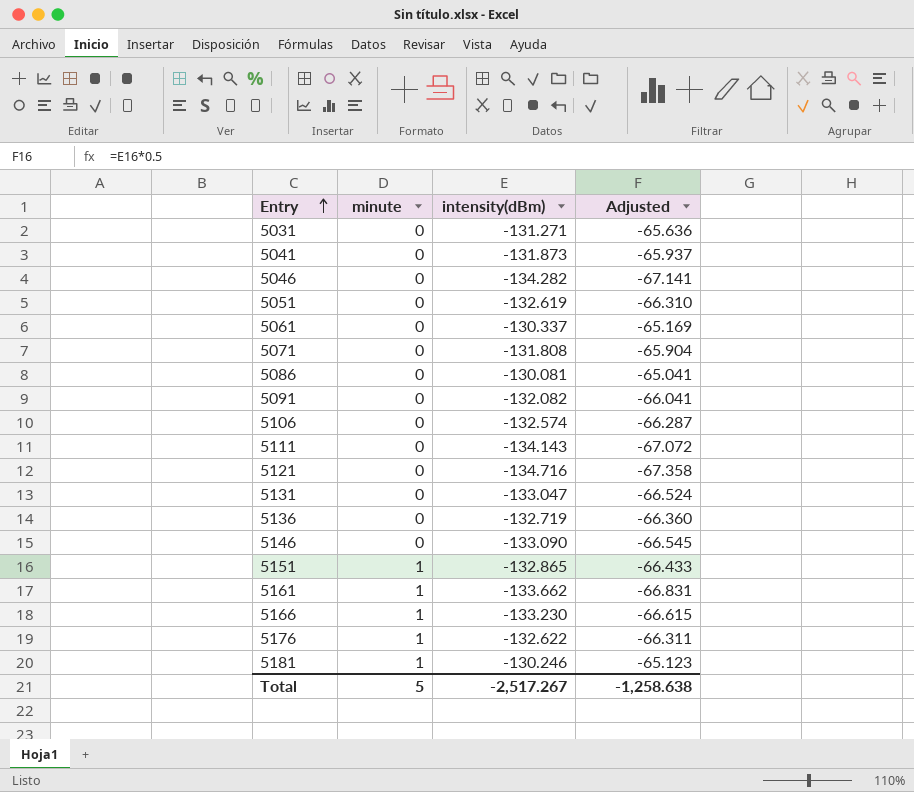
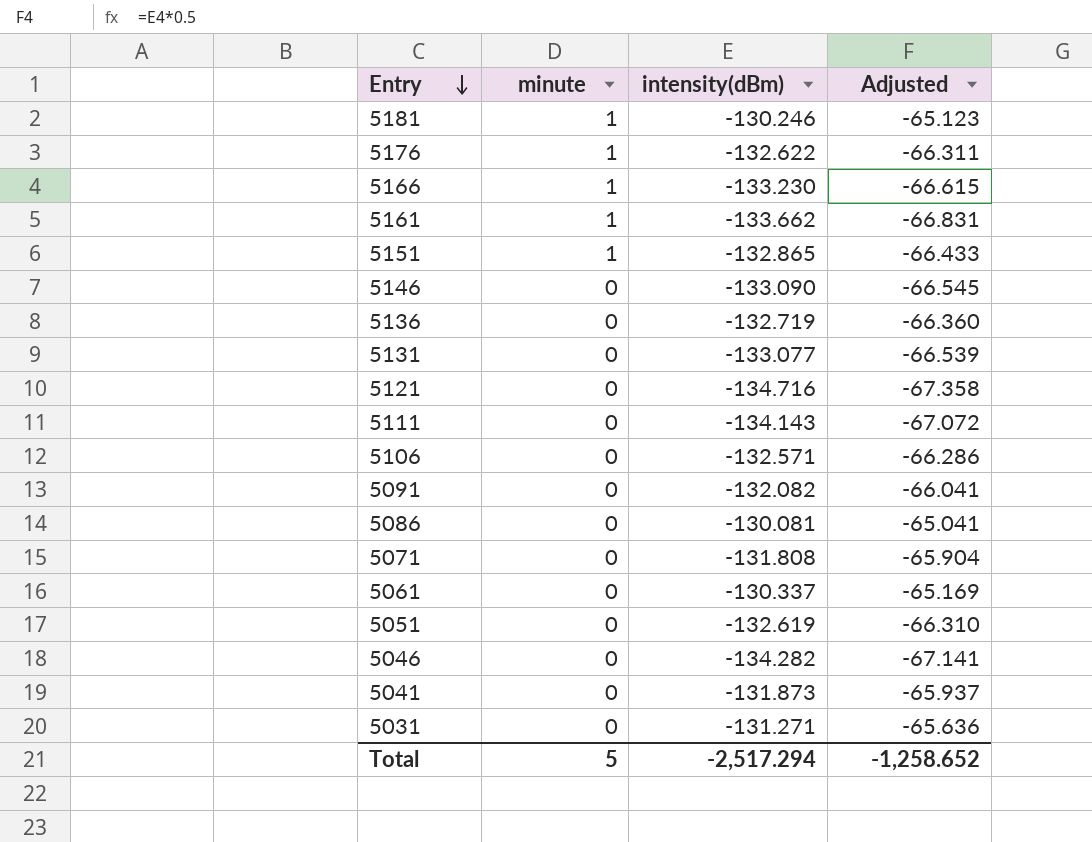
row order: Entry ascending -> Entry descending
5131 | intensity(dBm): -133.047 -> -133.077
5131 | Adjusted: -66.524 -> -66.539
5106 | intensity(dBm): -132.574 -> -132.571
5106 | Adjusted: -66.287 -> -66.286
Total | intensity(dBm): -2,517.267 -> -2,517.294
Total | Adjusted: -1,258.638 -> -1,258.652

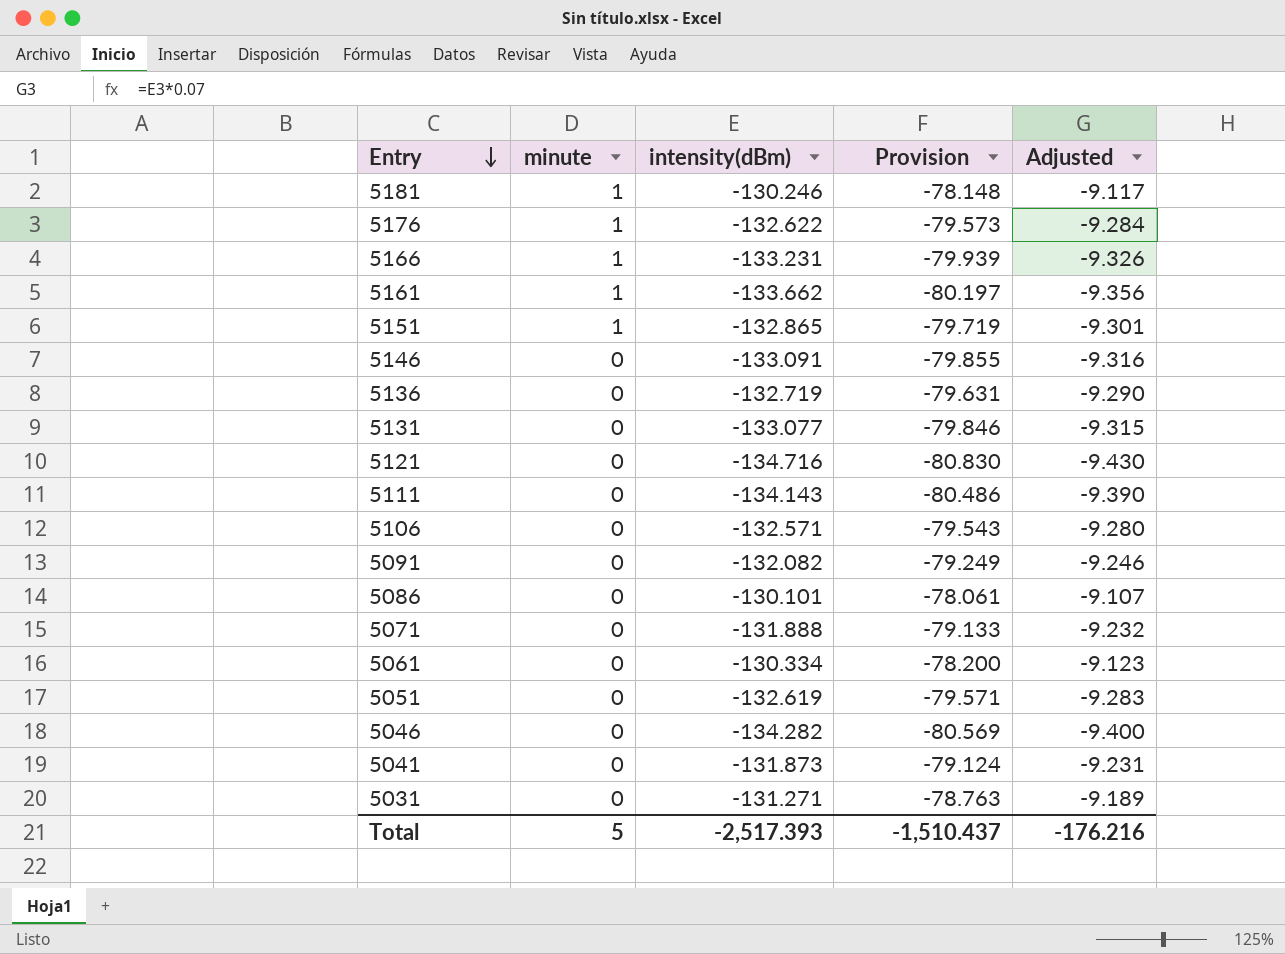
column Provision | formula: none -> [intensity(dBm)] * 0.6
column Adjusted | formula: [intensity(dBm)] * 0.5 -> [intensity(dBm)] * 0.07
5166 | intensity(dBm): -133.230 -> -133.231
5146 | intensity(dBm): -133.090 -> -133.091
5086 | intensity(dBm): -130.081 -> -130.101
5071 | intensity(dBm): -131.808 -> -131.888
5061 | intensity(dBm): -130.337 -> -130.334
Total | intensity(dBm): -2,517.294 -> -2,517.393
Total | Adjusted: -1,258.652 -> -176.216

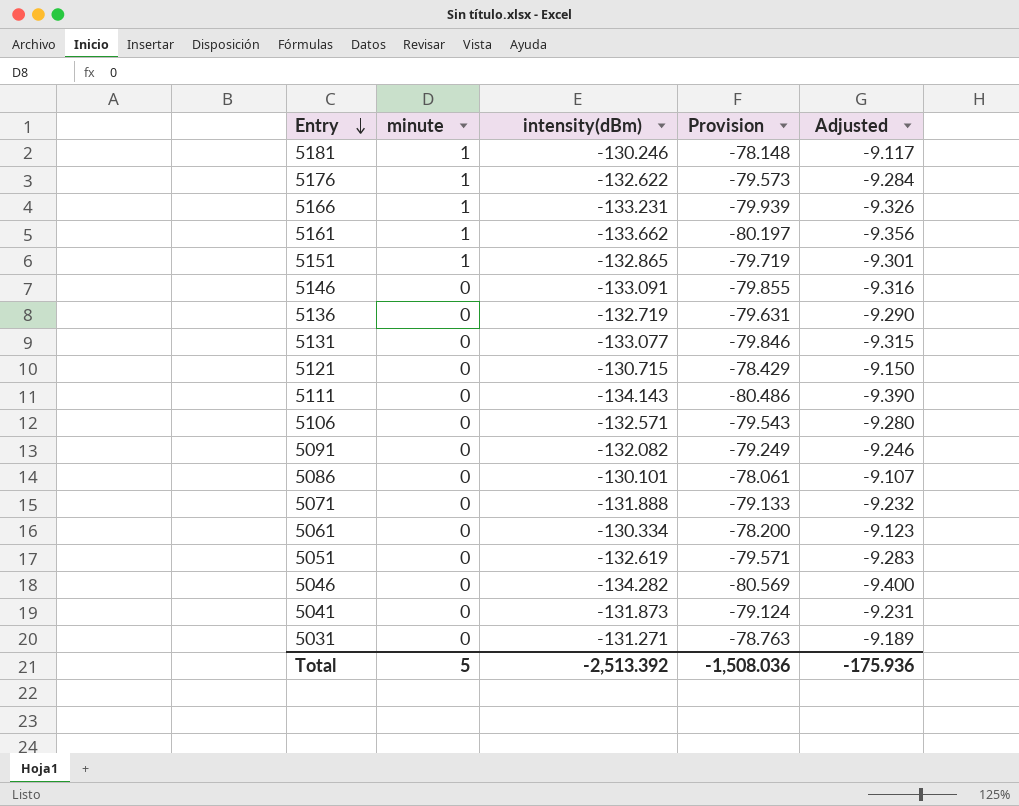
5121 | intensity(dBm): -134.716 -> -130.715
5121 | Provision: -80.830 -> -78.429
5121 | Adjusted: -9.430 -> -9.150
Total | intensity(dBm): -2,517.393 -> -2,513.392
Total | Provision: -1,510.437 -> -1,508.036
Total | Adjusted: -176.216 -> -175.936

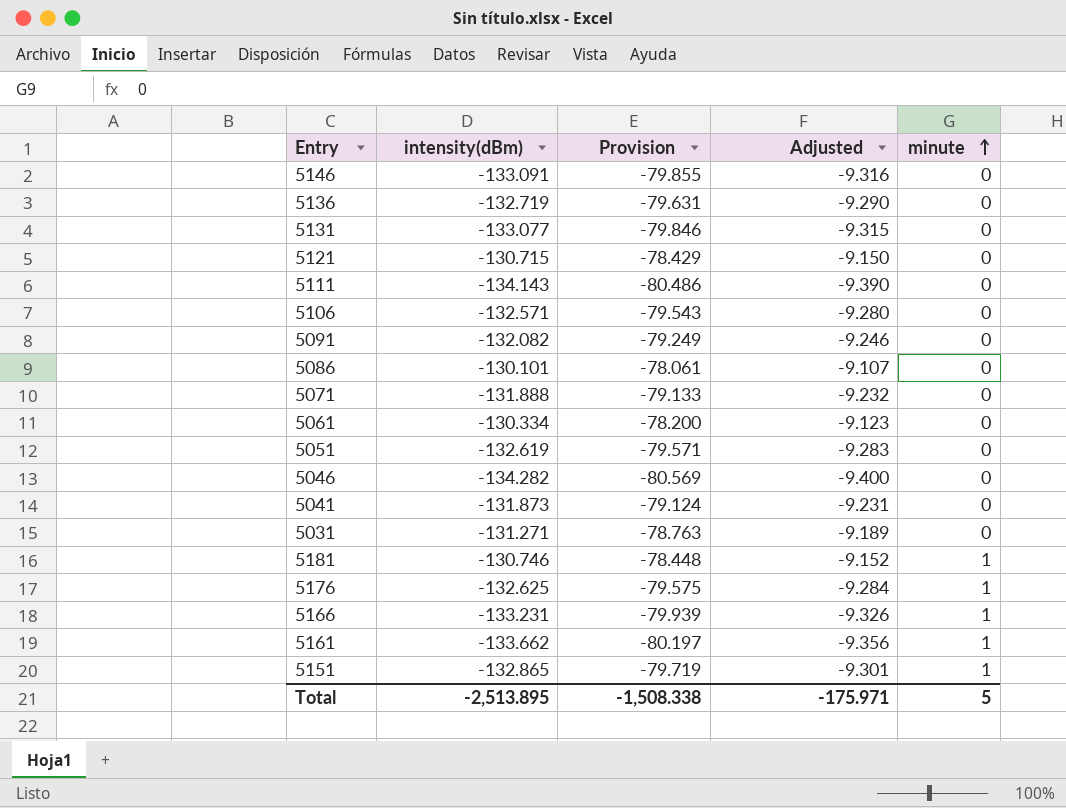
row order: Entry descending -> minute ascending
column minute | position: 2 -> 5
5181 | intensity(dBm): -130.246 -> -130.746
5181 | Provision: -78.148 -> -78.448
5181 | Adjusted: -9.117 -> -9.152
5176 | intensity(dBm): -132.622 -> -132.625
5176 | Provision: -79.573 -> -79.575
Total | intensity(dBm): -2,513.392 -> -2,513.895
Total | Provision: -1,508.036 -> -1,508.338
Total | Adjusted: -175.936 -> -175.971

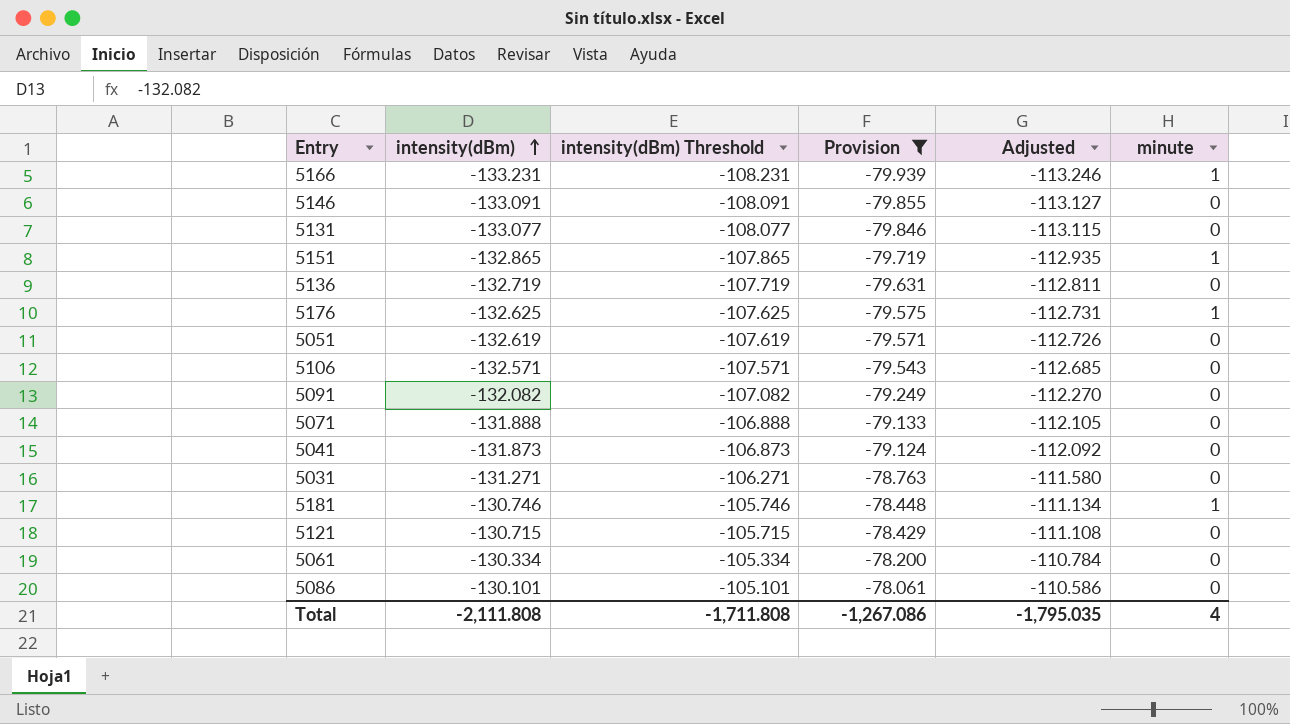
filter: none -> Provision >= -79.939
row order: minute ascending -> intensity(dBm) ascending
column intensity(dBm) Threshold | formula: none -> [intensity(dBm)] + 25
column Adjusted | formula: [intensity(dBm)] * 0.07 -> [intensity(dBm)] * 0.85
Total | intensity(dBm): -2,513.895 -> -2,111.808
Total | Provision: -1,508.338 -> -1,267.086
Total | Adjusted: -175.971 -> -1,795.035
Total | minute: 5 -> 4

